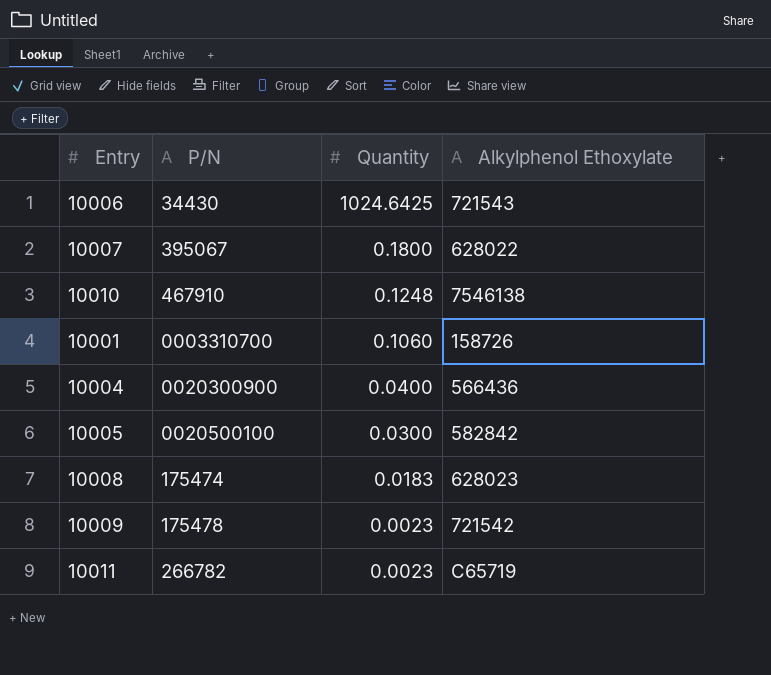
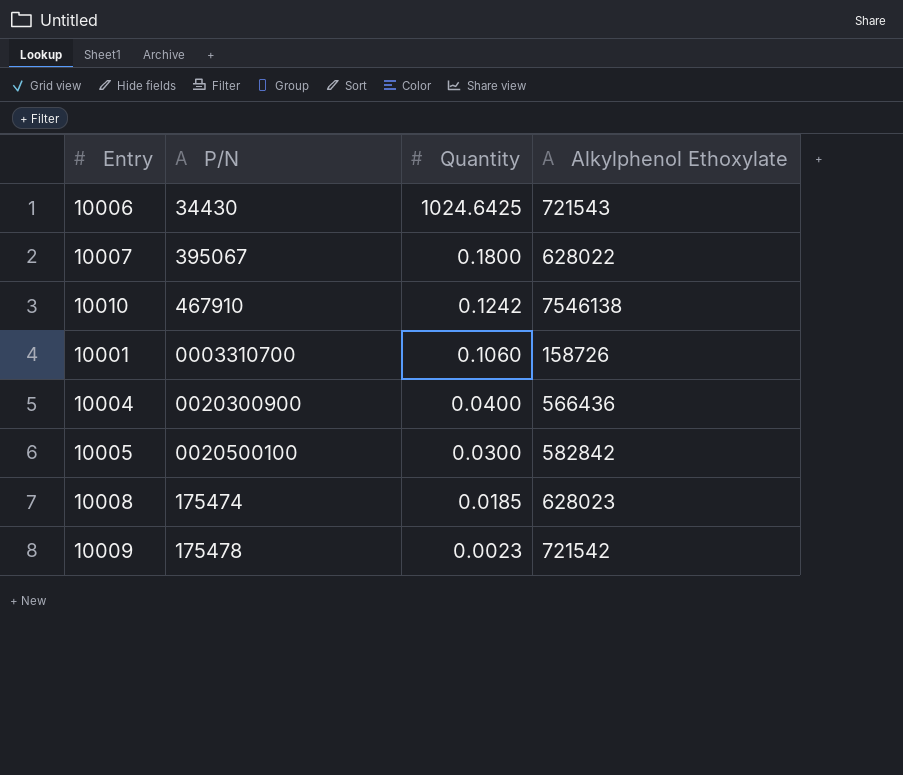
row 10011: 266782 | 0.0023 | C65719 -> none
10010 | Quantity: 0.1248 -> 0.1242
10008 | Quantity: 0.0183 -> 0.0185

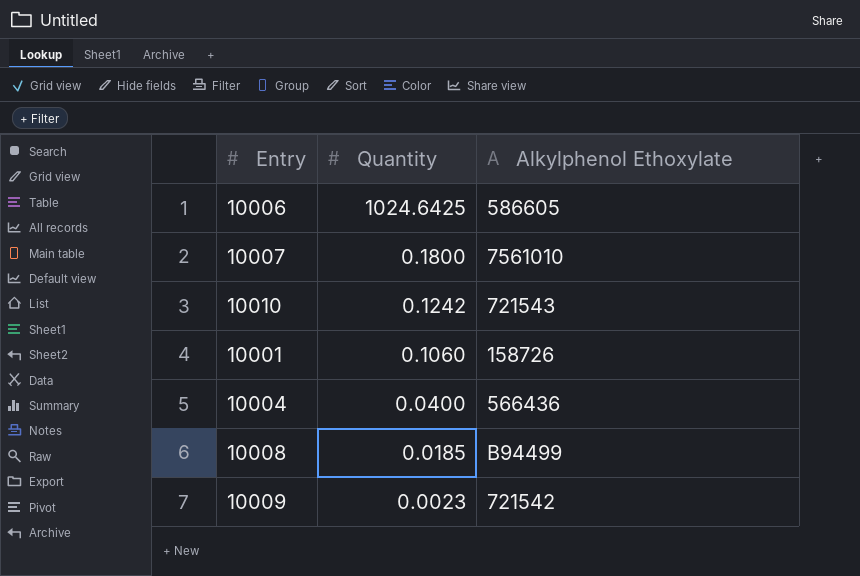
column P/N | position: 2 -> none
row 10005: 0020500100 | 0.0300 | 582842 -> none
10006 | Alkylphenol Ethoxylate: 721543 -> 586605
10007 | Alkylphenol Ethoxylate: 628022 -> 7561010
10010 | Alkylphenol Ethoxylate: 7546138 -> 721543
10008 | Alkylphenol Ethoxylate: 628023 -> B94499

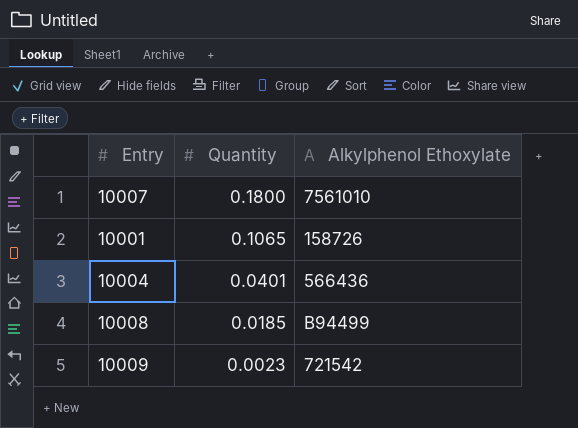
row 10006: 1024.6425 | 586605 -> none
row 10010: 0.1242 | 721543 -> none
10001 | Quantity: 0.1060 -> 0.1065
10004 | Quantity: 0.0400 -> 0.0401

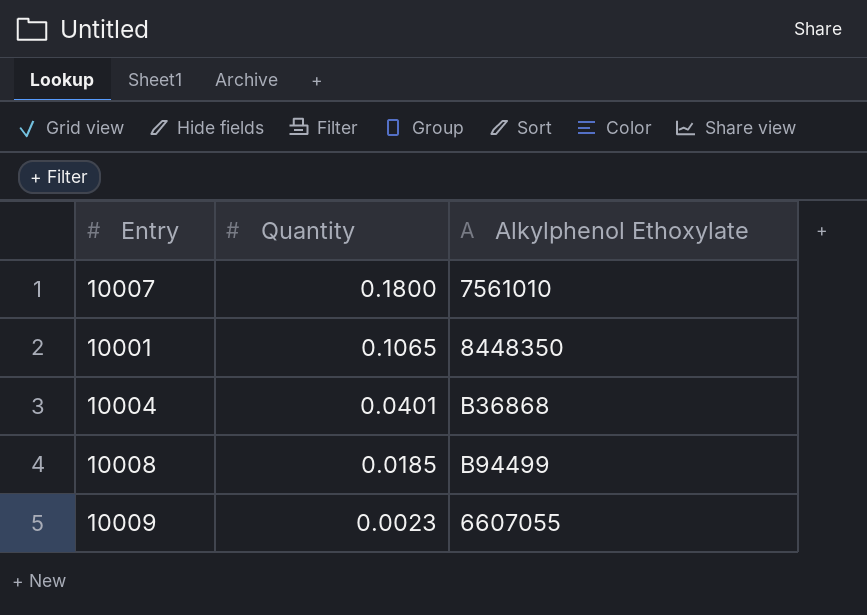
10001 | Alkylphenol Ethoxylate: 158726 -> 8448350
10004 | Alkylphenol Ethoxylate: 566436 -> B36868
10009 | Alkylphenol Ethoxylate: 721542 -> 6607055

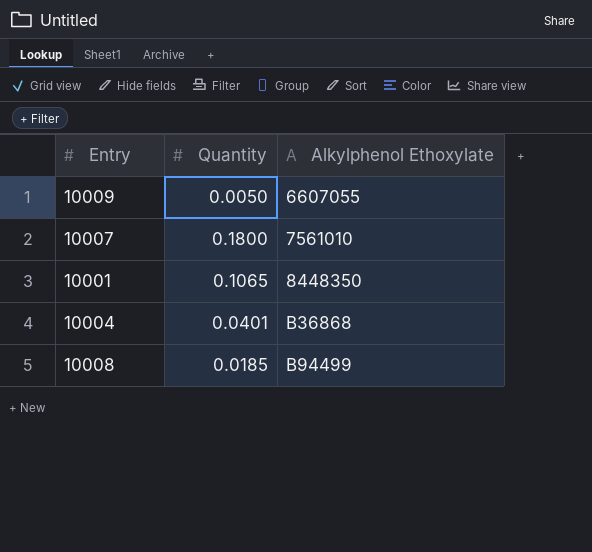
row order: Quantity descending -> Alkylphenol Ethoxylate ascending
10009 | Quantity: 0.0023 -> 0.0050

